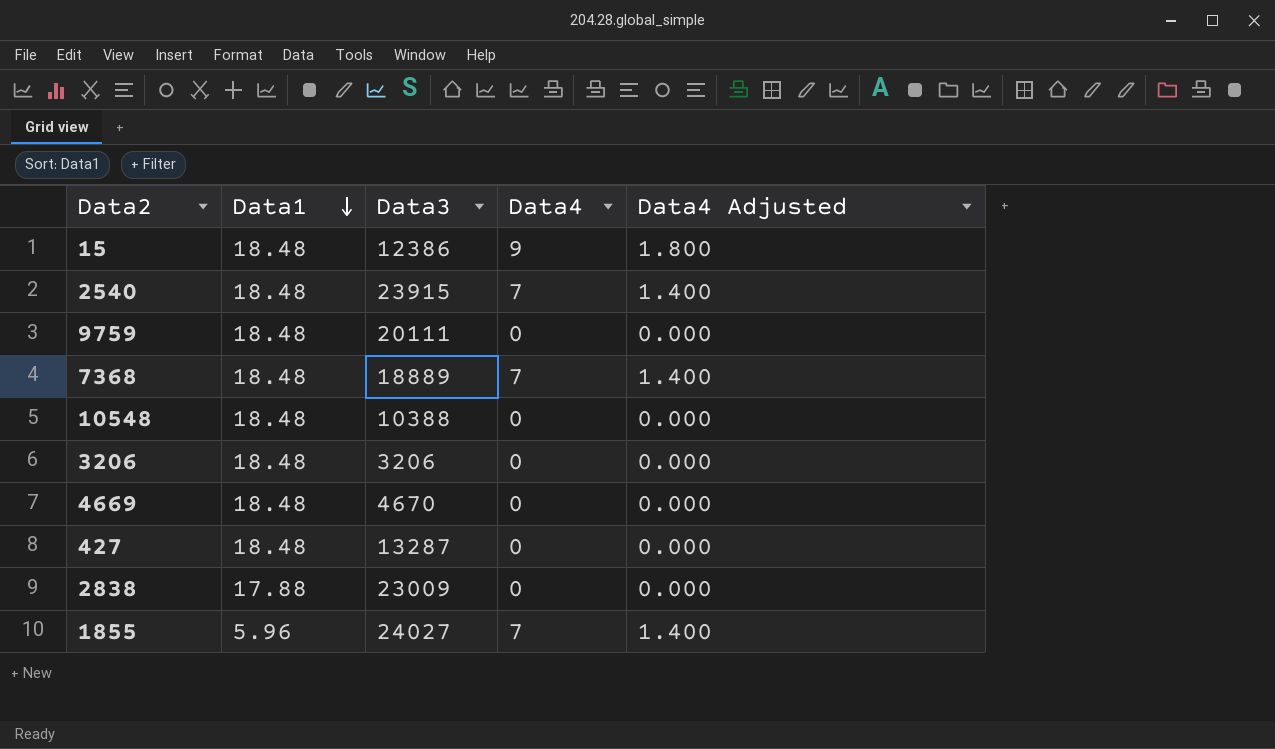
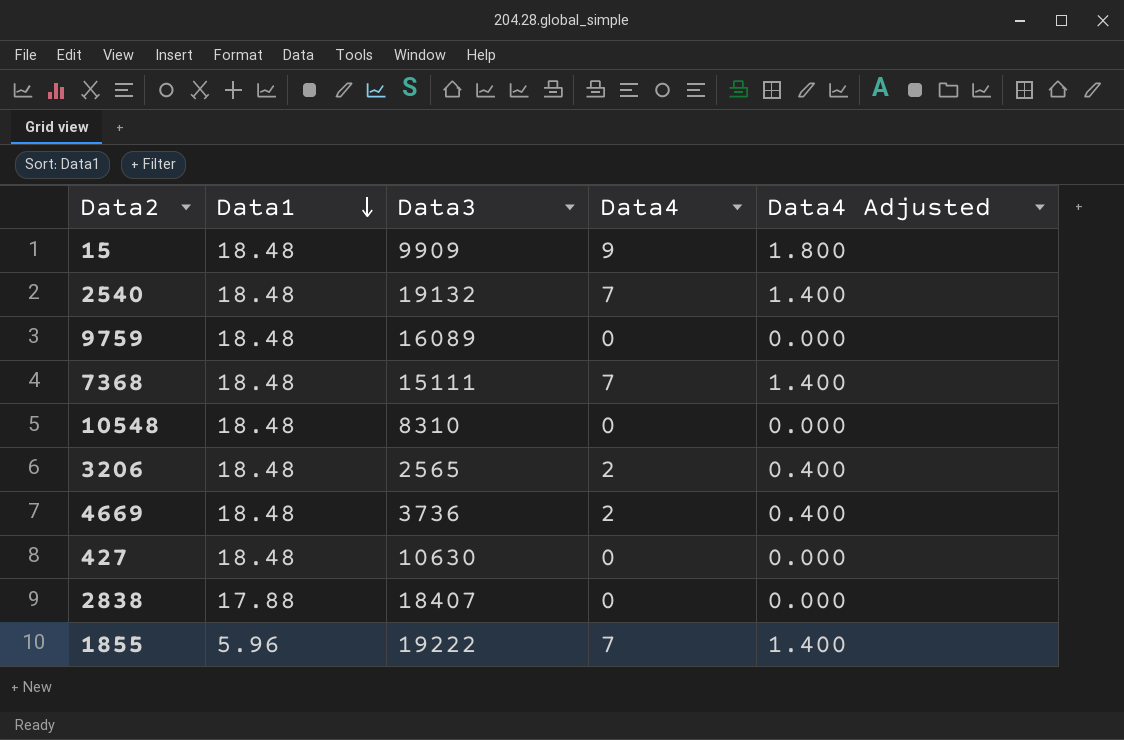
15 | Data3: 12386 -> 9909
2540 | Data3: 23915 -> 19132
9759 | Data3: 20111 -> 16089
7368 | Data3: 18889 -> 15111
10548 | Data3: 10388 -> 8310
3206 | Data3: 3206 -> 2565
3206 | Data4: 0 -> 2
3206 | Data4 Adjusted: 0.000 -> 0.400
4669 | Data3: 4670 -> 3736
4669 | Data4: 0 -> 2
4669 | Data4 Adjusted: 0.000 -> 0.400
427 | Data3: 13287 -> 10630
2838 | Data3: 23009 -> 18407
1855 | Data3: 24027 -> 19222

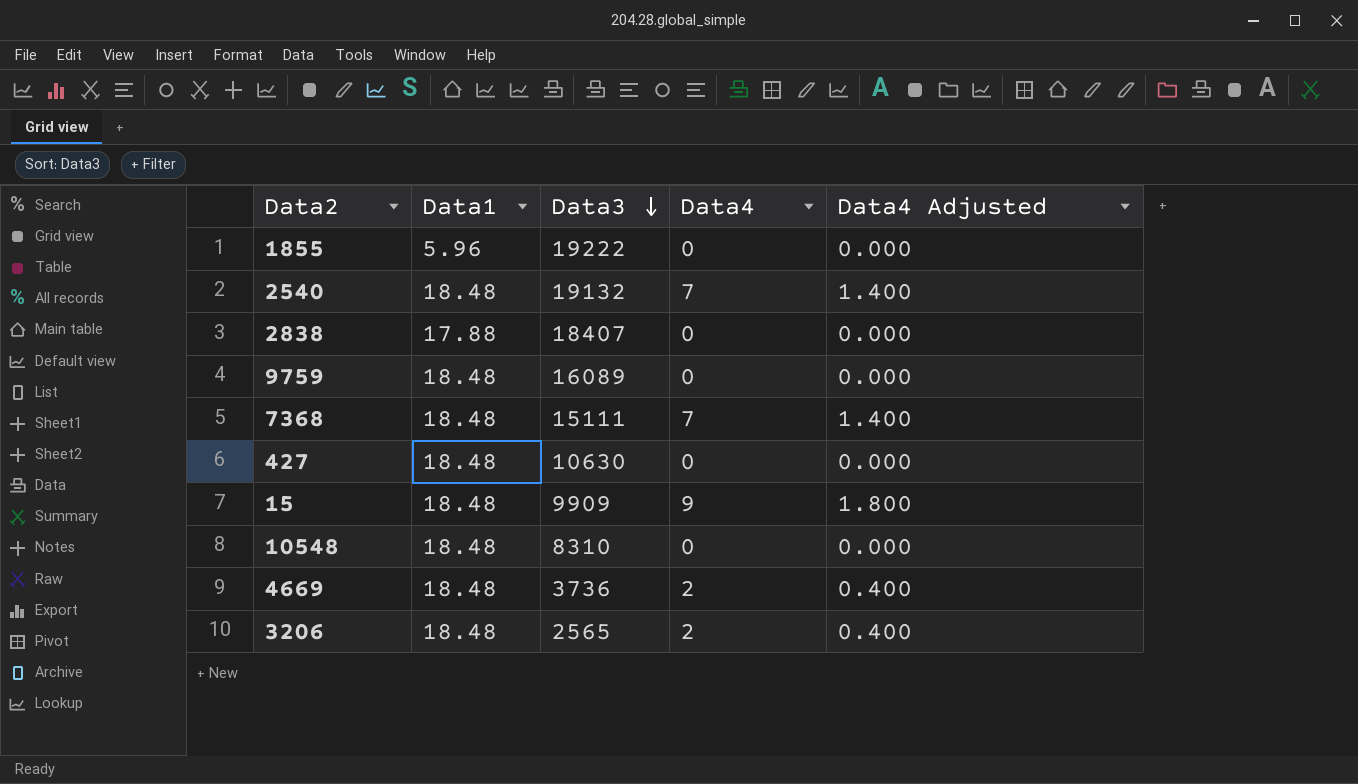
row order: Data1 descending -> Data3 descending
1855 | Data4: 7 -> 0
1855 | Data4 Adjusted: 1.400 -> 0.000

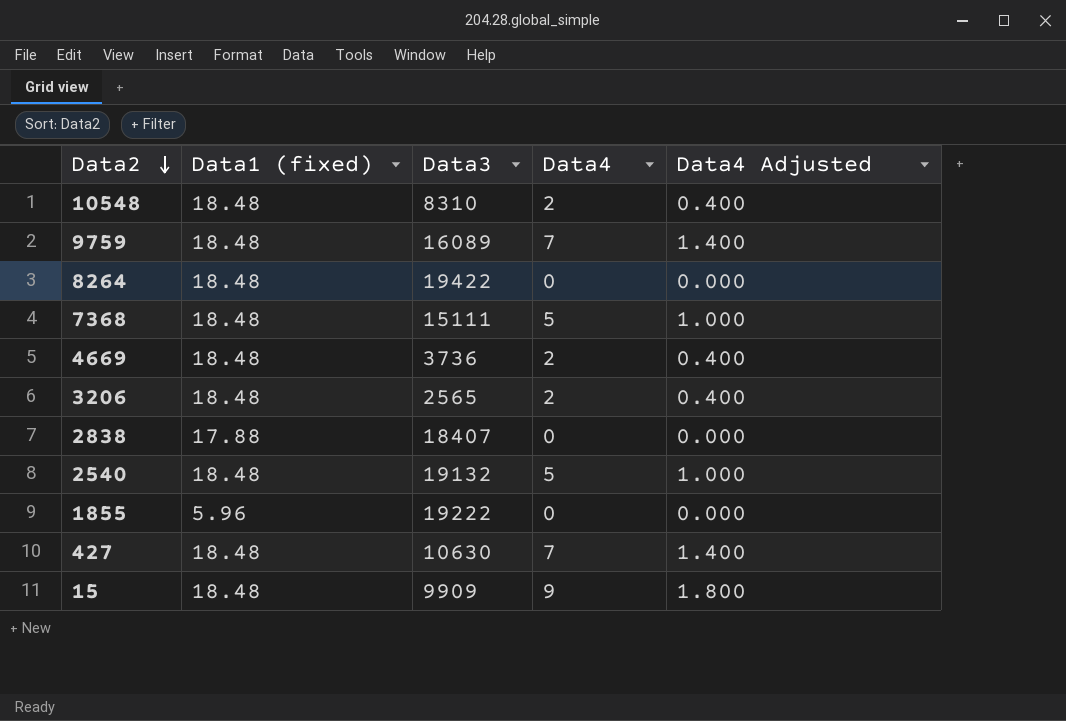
row order: Data3 descending -> Data2 descending
column name: Data1 -> Data1 (fixed)
10548 | Data4: 0 -> 2
10548 | Data4 Adjusted: 0.000 -> 0.400
9759 | Data4: 0 -> 7
9759 | Data4 Adjusted: 0.000 -> 1.400
row 8264: none -> 18.48 | 19422 | 0 | 0.000
7368 | Data4: 7 -> 5
7368 | Data4 Adjusted: 1.400 -> 1.000
2540 | Data4: 7 -> 5
2540 | Data4 Adjusted: 1.400 -> 1.000
427 | Data4: 0 -> 7
427 | Data4 Adjusted: 0.000 -> 1.400

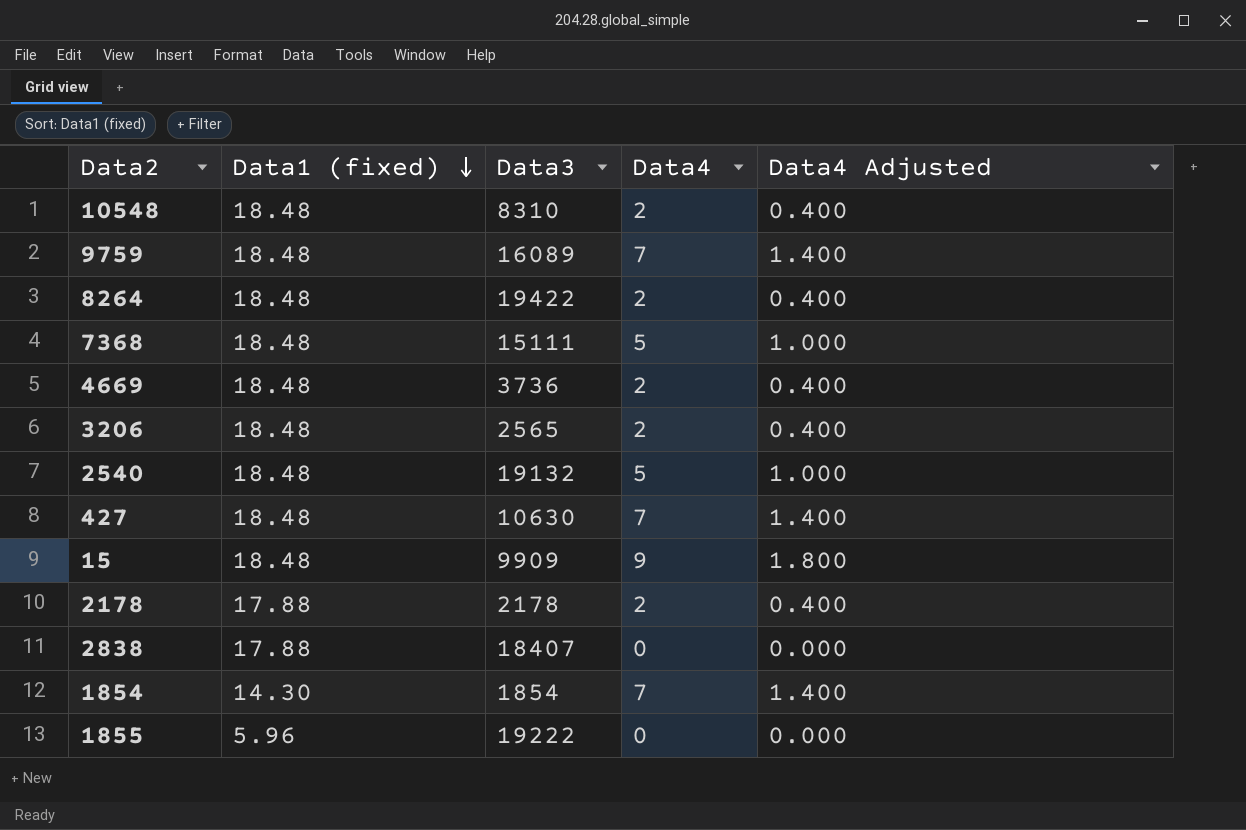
row order: Data2 descending -> Data1 (fixed) descending
8264 | Data4: 0 -> 2
8264 | Data4 Adjusted: 0.000 -> 0.400
row 2178: none -> 17.88 | 2178 | 2 | 0.400
row 1854: none -> 14.30 | 1854 | 7 | 1.400

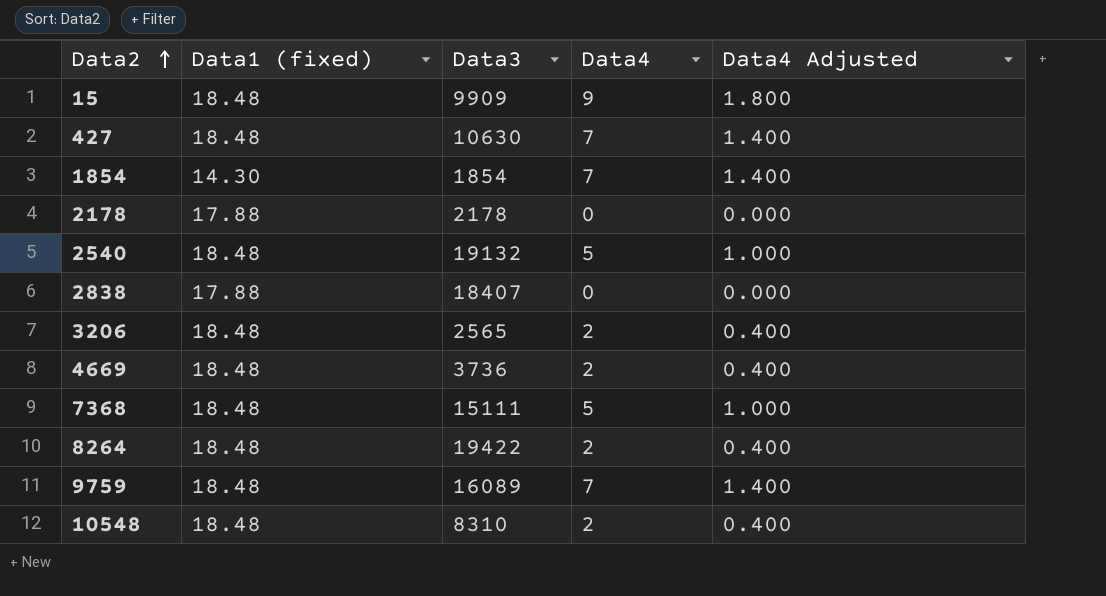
row order: Data1 (fixed) descending -> Data2 ascending
row 1855: 5.96 | 19222 | 0 | 0.000 -> none
2178 | Data4: 2 -> 0
2178 | Data4 Adjusted: 0.400 -> 0.000

